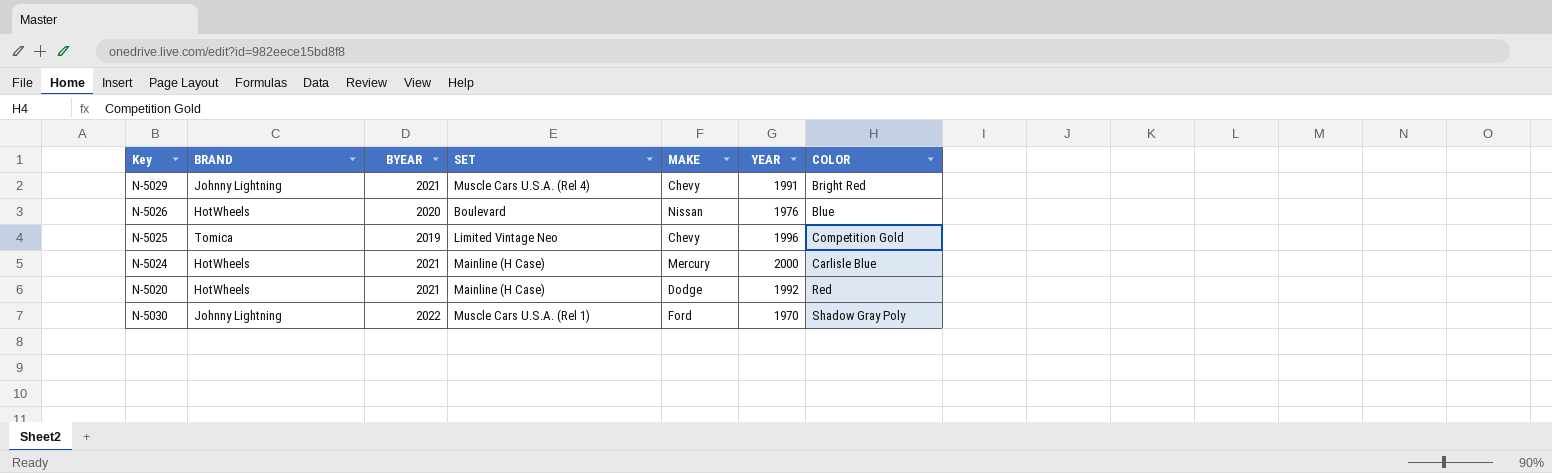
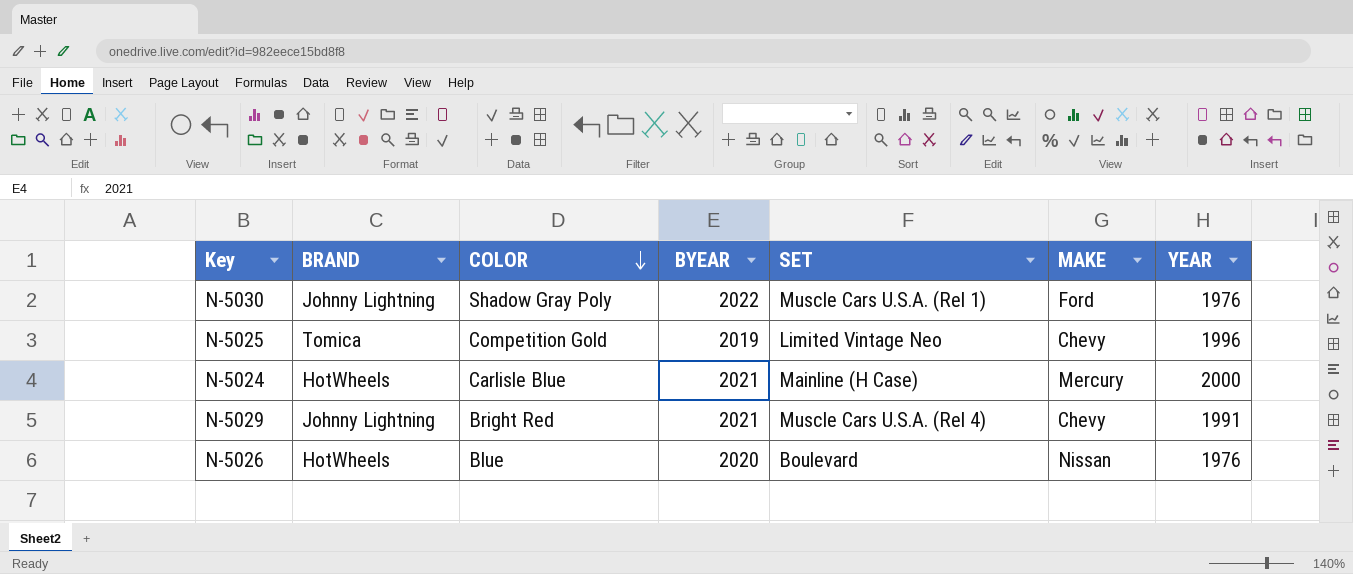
row order: none -> COLOR descending
column COLOR | position: 7 -> 3
row N-5020: HotWheels | 2021 | Mainline (H Case) | Dodge | 1992 | Red -> none
N-5030 | YEAR: 1970 -> 1976

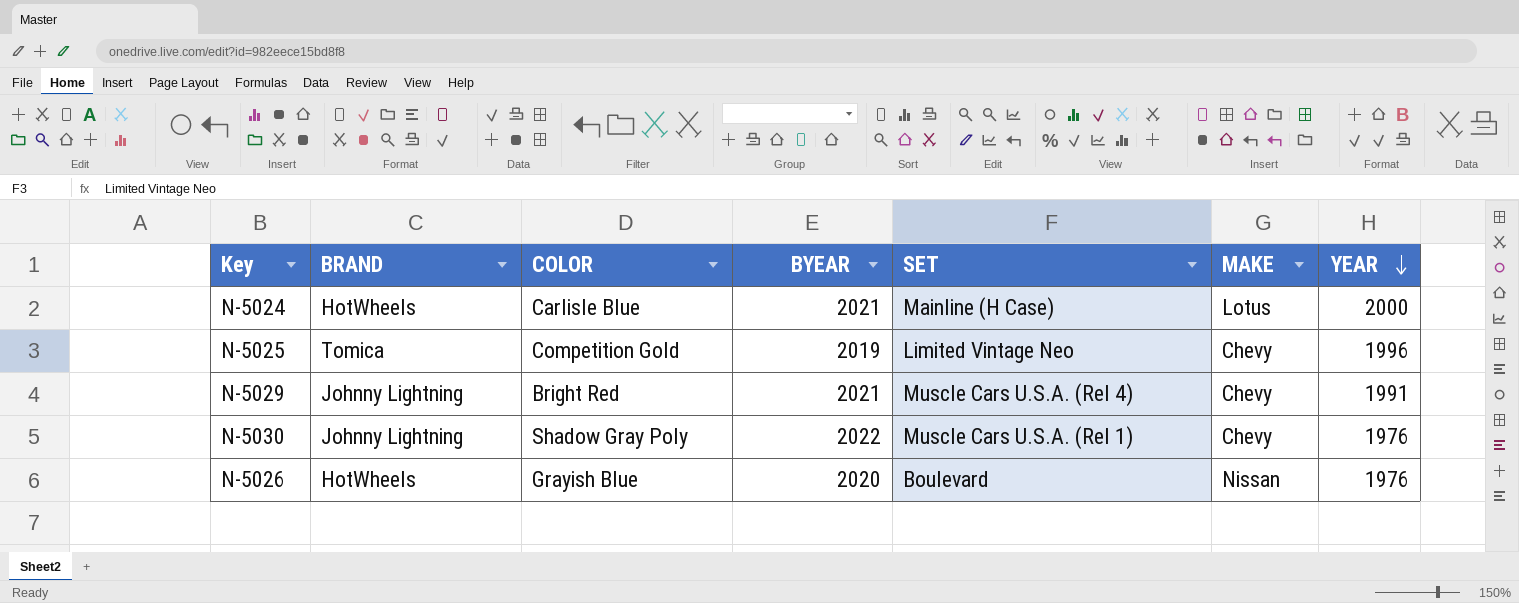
row order: COLOR descending -> YEAR descending
N-5024 | MAKE: Mercury -> Lotus
N-5030 | MAKE: Ford -> Chevy
N-5026 | COLOR: Blue -> Grayish Blue

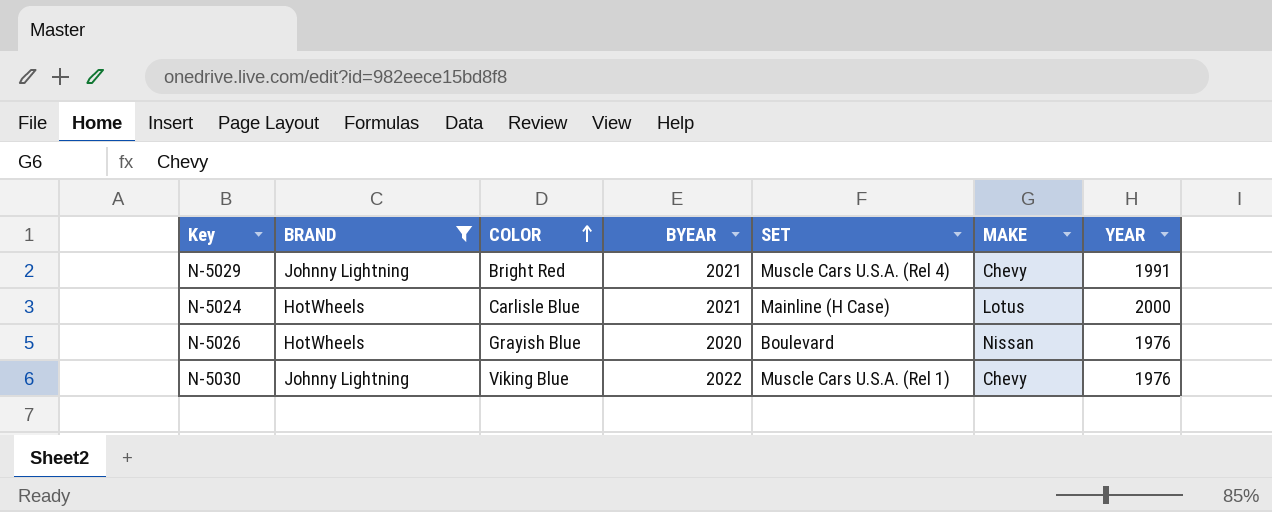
filter: none -> BRAND != Tomica
row order: YEAR descending -> COLOR ascending
N-5030 | COLOR: Shadow Gray Poly -> Viking Blue

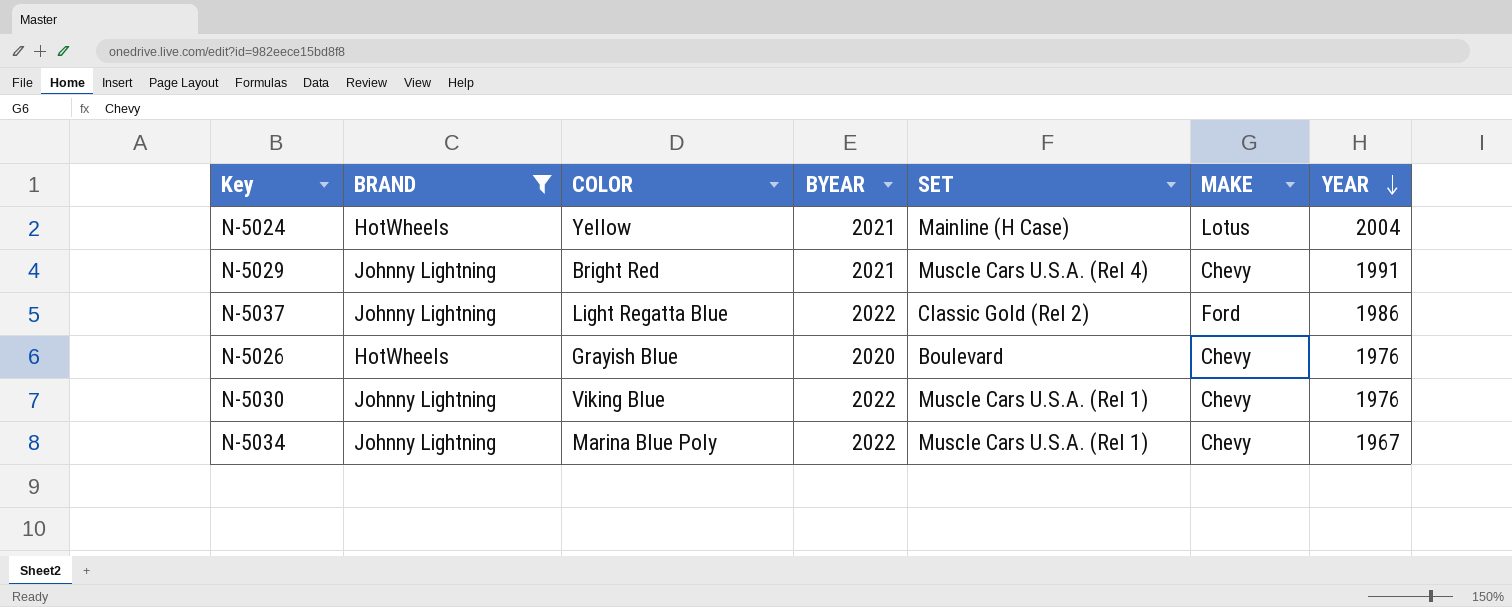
row order: COLOR ascending -> YEAR descending
N-5024 | COLOR: Carlisle Blue -> Yellow
N-5024 | YEAR: 2000 -> 2004
row N-5037: none -> Johnny Lightning | Light Regatta Blue | 2022 | Classic Gold (Rel 2) | Ford | 1986
N-5026 | MAKE: Nissan -> Chevy
row N-5034: none -> Johnny Lightning | Marina Blue Poly | 2022 | Muscle Cars U.S.A. (Rel 1) | Chevy | 1967

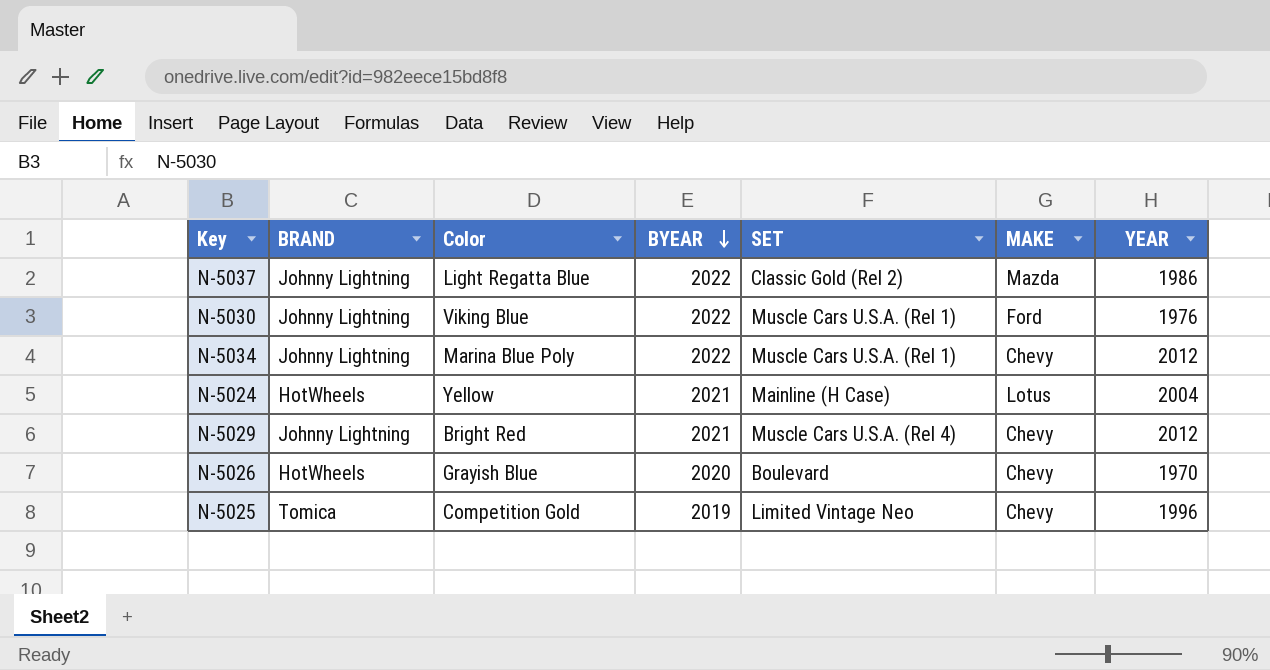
filter: BRAND != Tomica -> none
row order: YEAR descending -> BYEAR descending
column name: COLOR -> Color
N-5037 | MAKE: Ford -> Mazda
N-5030 | MAKE: Chevy -> Ford
N-5034 | YEAR: 1967 -> 2012
N-5029 | YEAR: 1991 -> 2012
N-5026 | YEAR: 1976 -> 1970

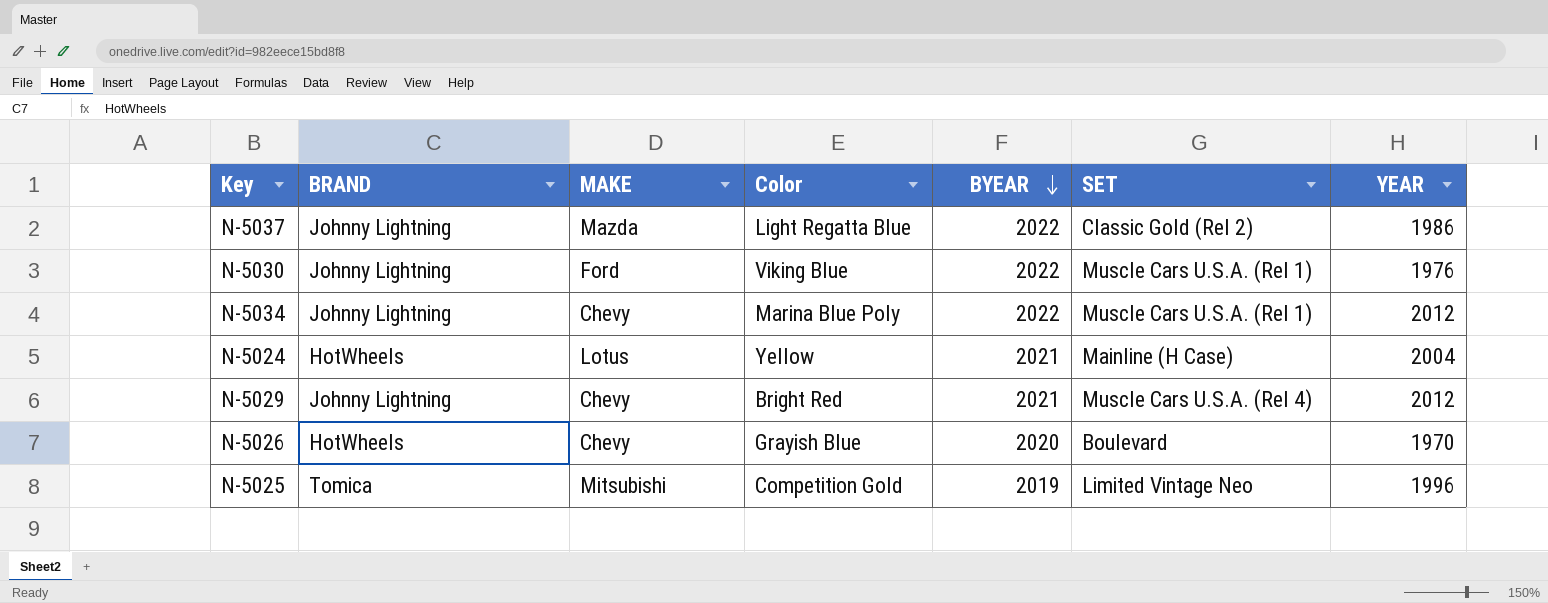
column MAKE | position: 6 -> 3
N-5025 | MAKE: Chevy -> Mitsubishi

